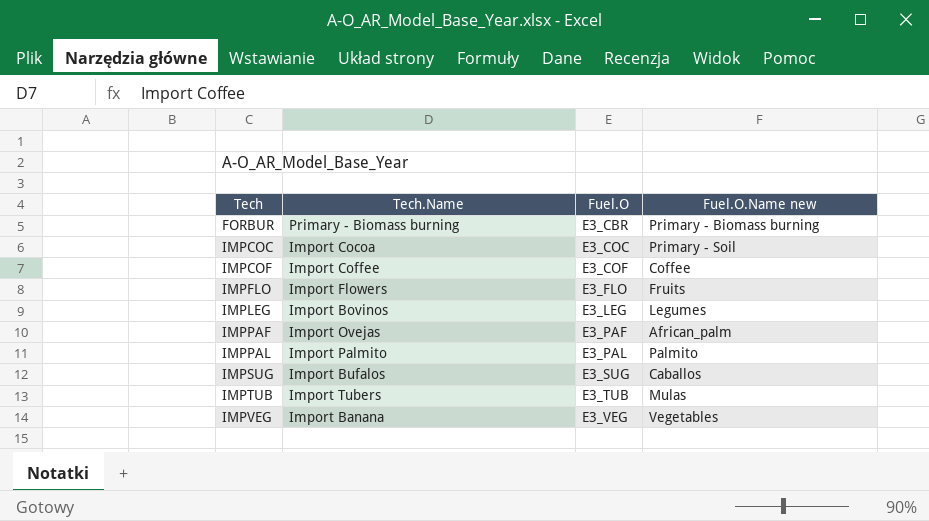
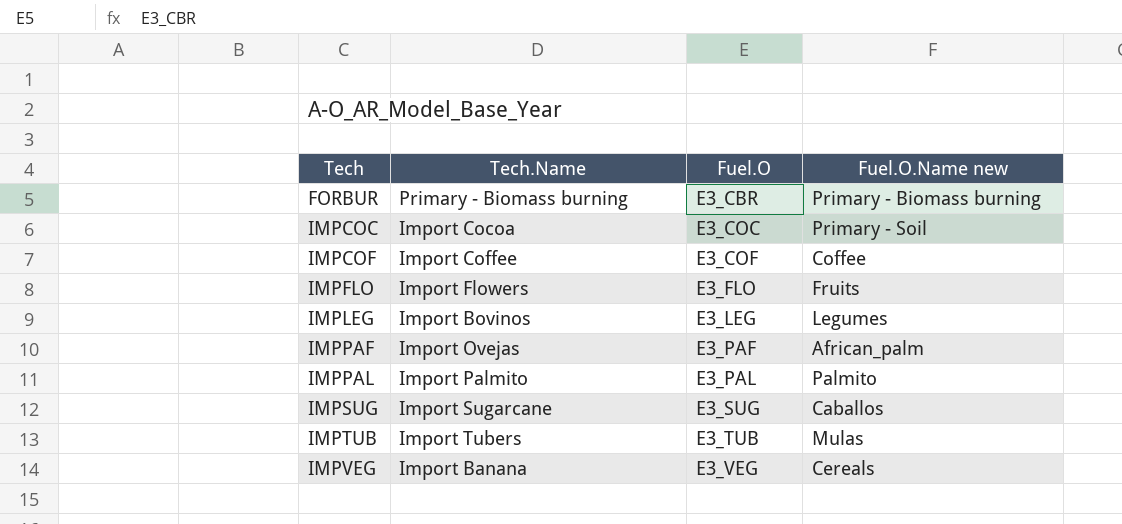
IMPSUG | Tech.Name: Import Bufalos -> Import Sugarcane
IMPVEG | Fuel.O.Name new: Vegetables -> Cereals

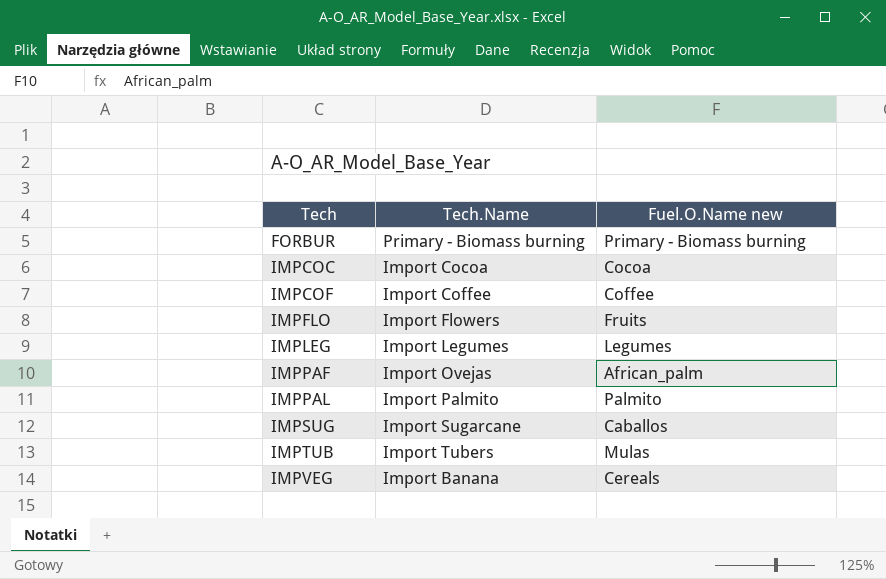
column Fuel.O | position: 3 -> none
IMPCOC | Fuel.O.Name new: Primary - Soil -> Cocoa
IMPLEG | Tech.Name: Import Bovinos -> Import Legumes

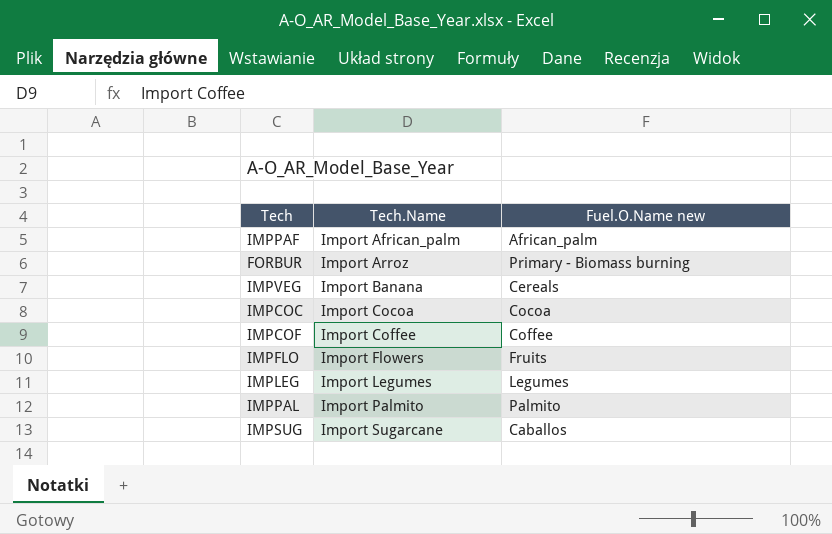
row order: Tech ascending -> Tech.Name ascending
row IMPTUB: Import Tubers | Mulas -> none
IMPPAF | Tech.Name: Import Ovejas -> Import African_palm
FORBUR | Tech.Name: Primary - Biomass burning -> Import Arroz

